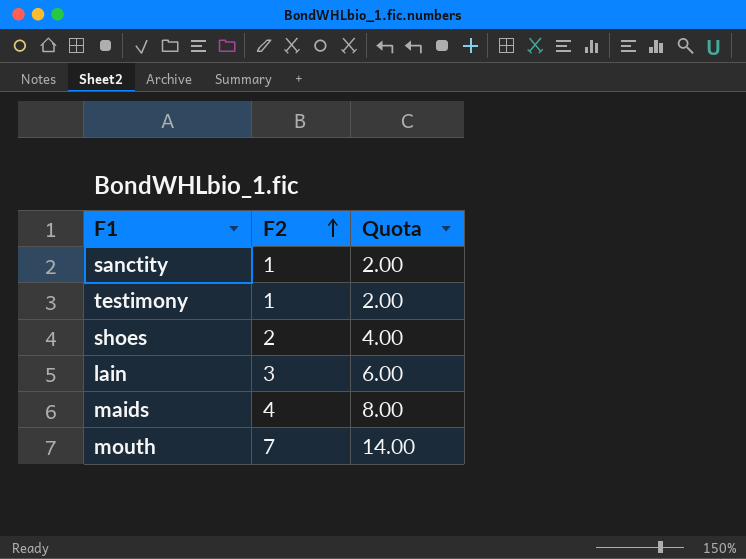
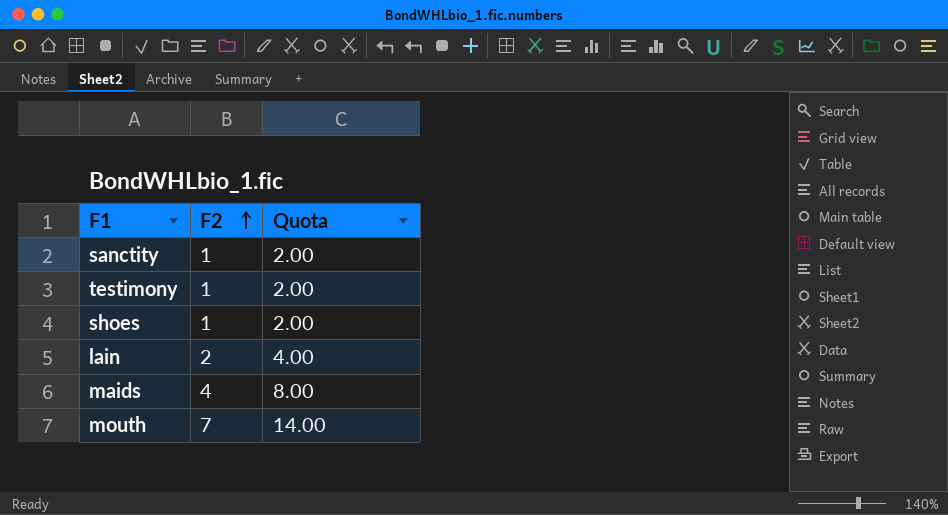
shoes | F2: 2 -> 1
shoes | Quota: 4.00 -> 2.00
lain | F2: 3 -> 2
lain | Quota: 6.00 -> 4.00

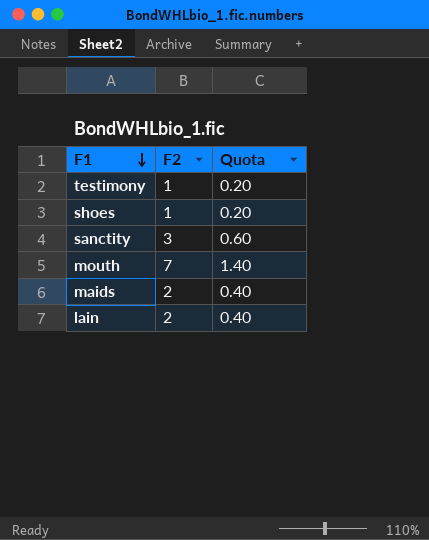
row order: F2 ascending -> F1 descending
column Quota | formula: [F2] * 2 -> [F2] * 0.2
sanctity | F2: 1 -> 3
maids | F2: 4 -> 2

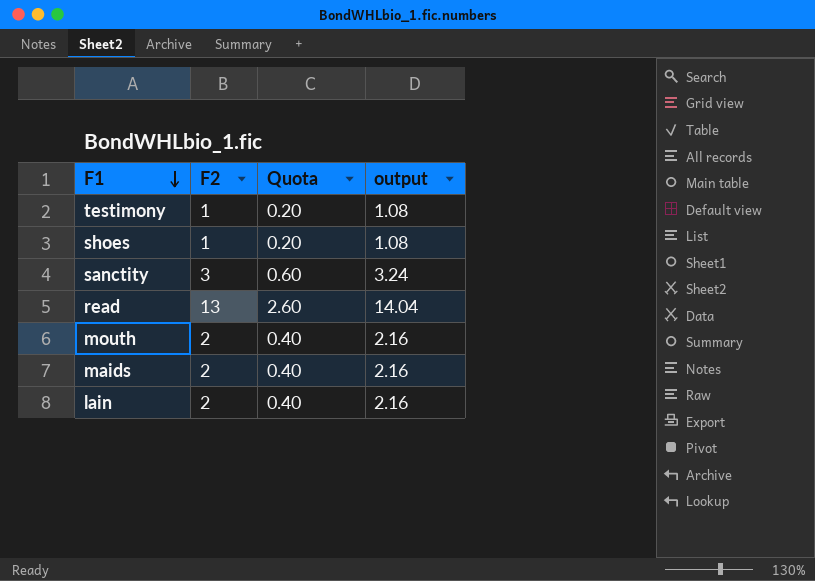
column output | formula: none -> [F2] * 1.08
row read: none -> 13 | 2.60 | 14.04
mouth | F2: 7 -> 2
mouth | Quota: 1.40 -> 0.40

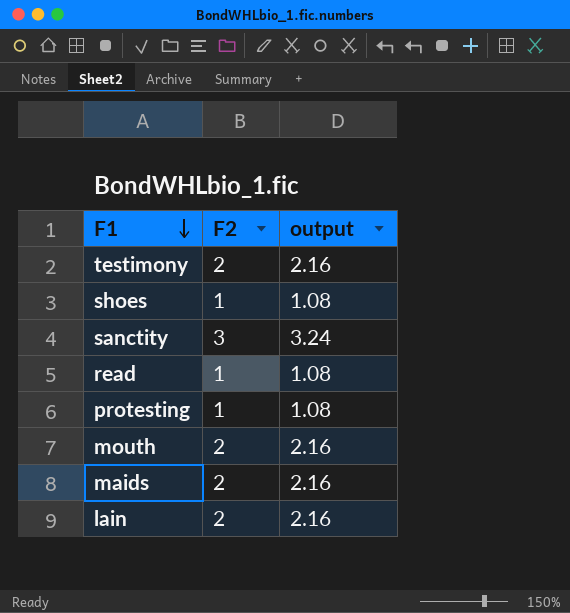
column Quota | formula: [F2] * 0.2 -> none
testimony | F2: 1 -> 2
testimony | output: 1.08 -> 2.16
read | F2: 13 -> 1
read | output: 14.04 -> 1.08
row protesting: none -> 1 | 1.08

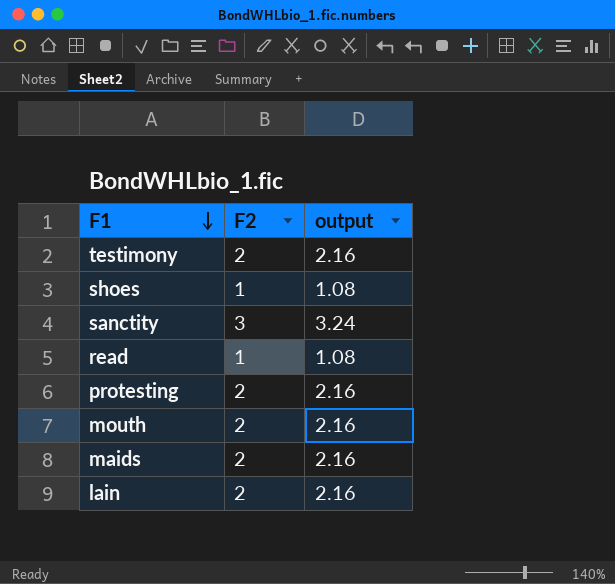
protesting | F2: 1 -> 2
protesting | output: 1.08 -> 2.16

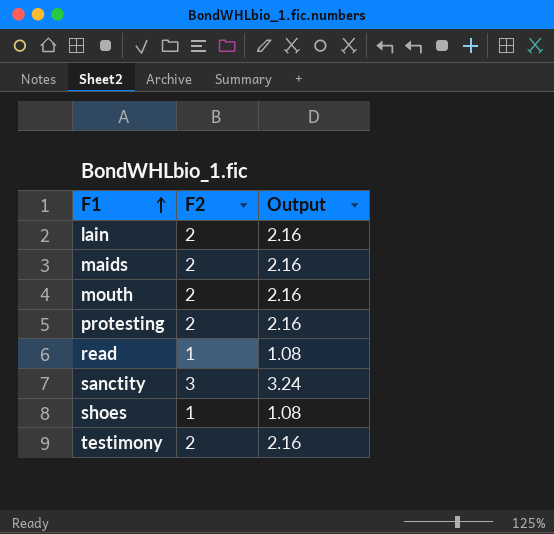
row order: F1 descending -> F1 ascending
column name: output -> Output

